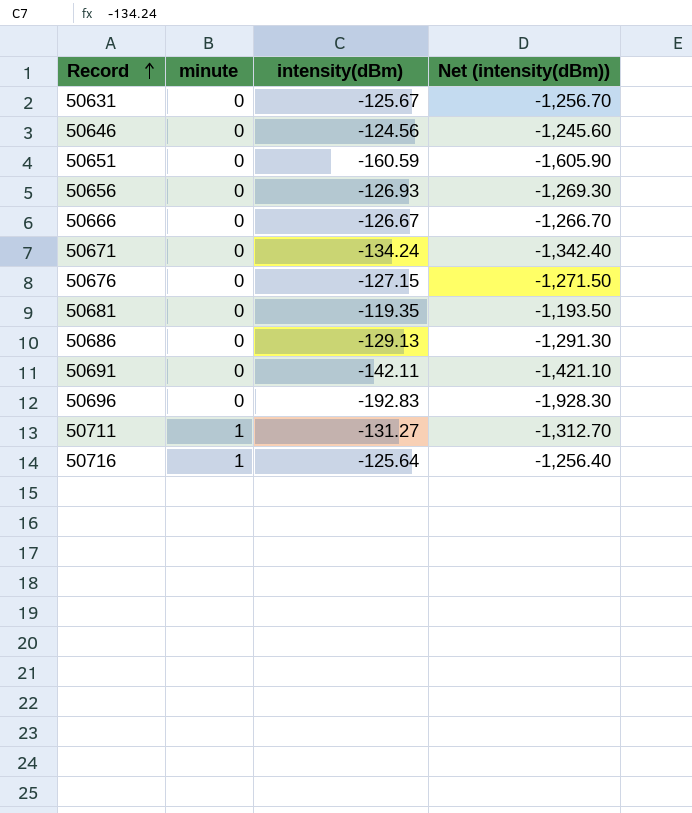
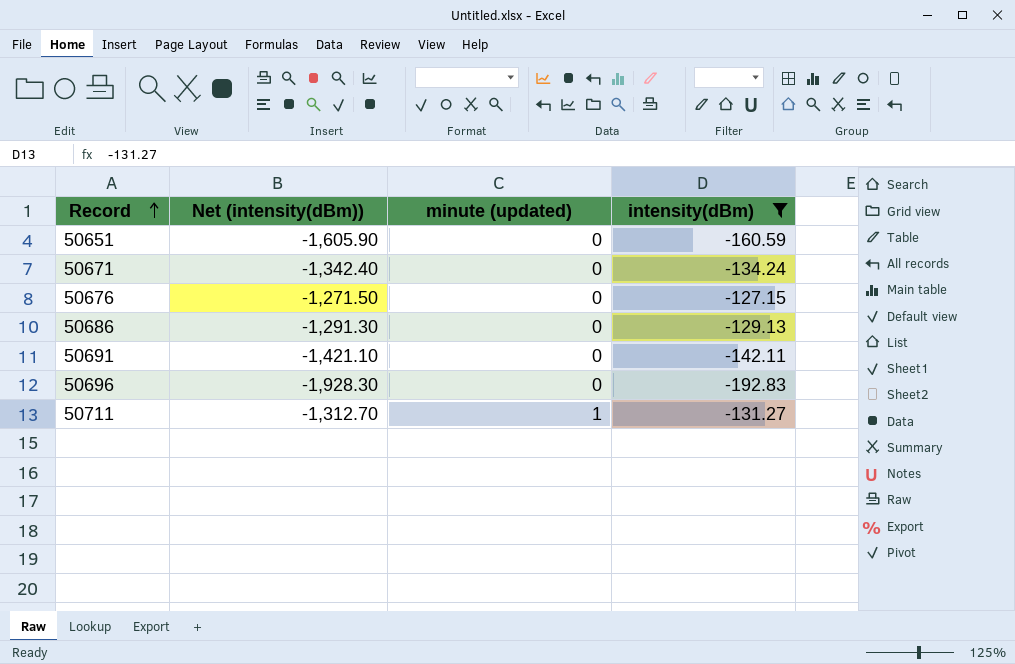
filter: none -> intensity(dBm) <= -127.15
column Net (intensity(dBm)) | position: 4 -> 2
column name: minute -> minute (updated)

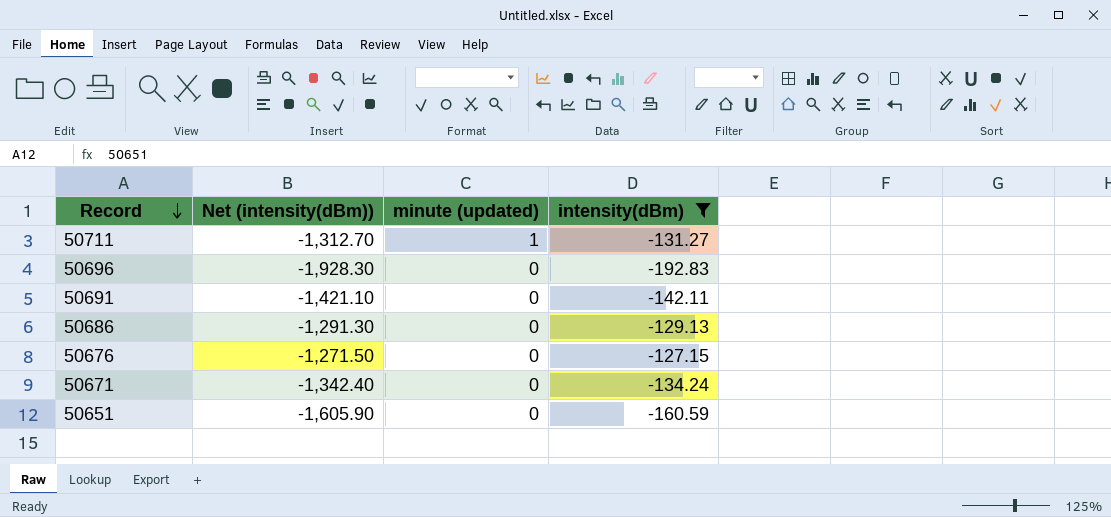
row order: Record ascending -> Record descending

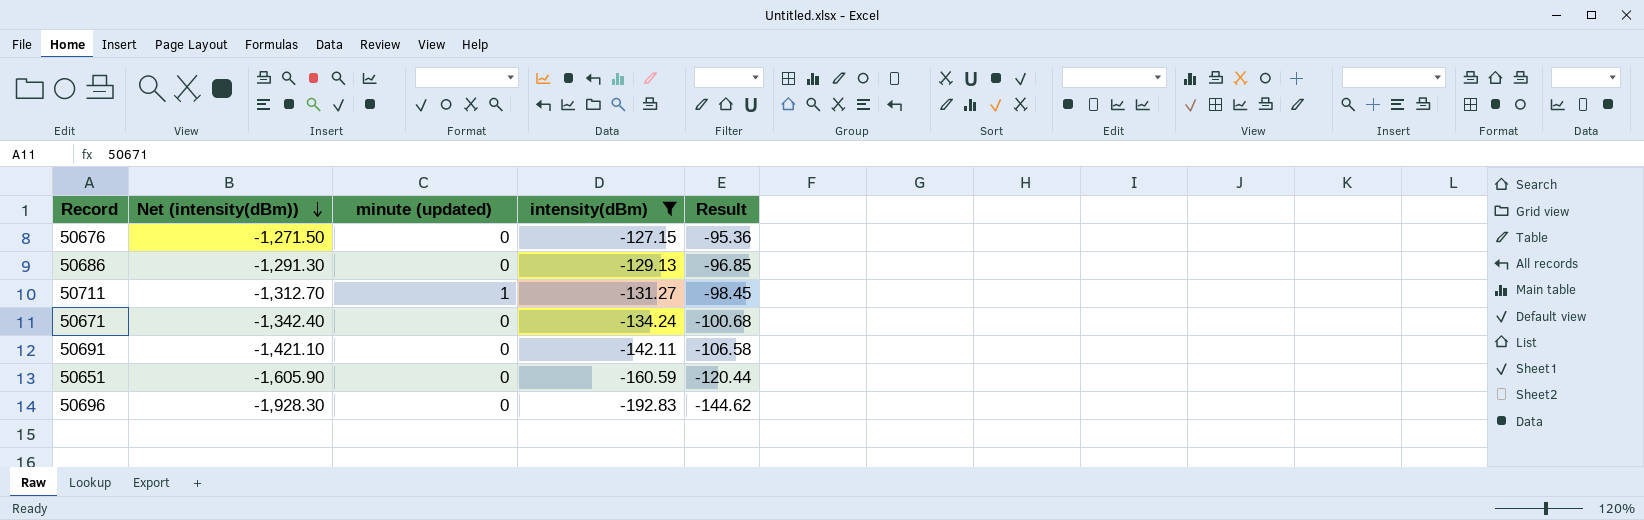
row order: Record descending -> Net (intensity(dBm)) descending
column Result | formula: none -> [intensity(dBm)] * 0.75

